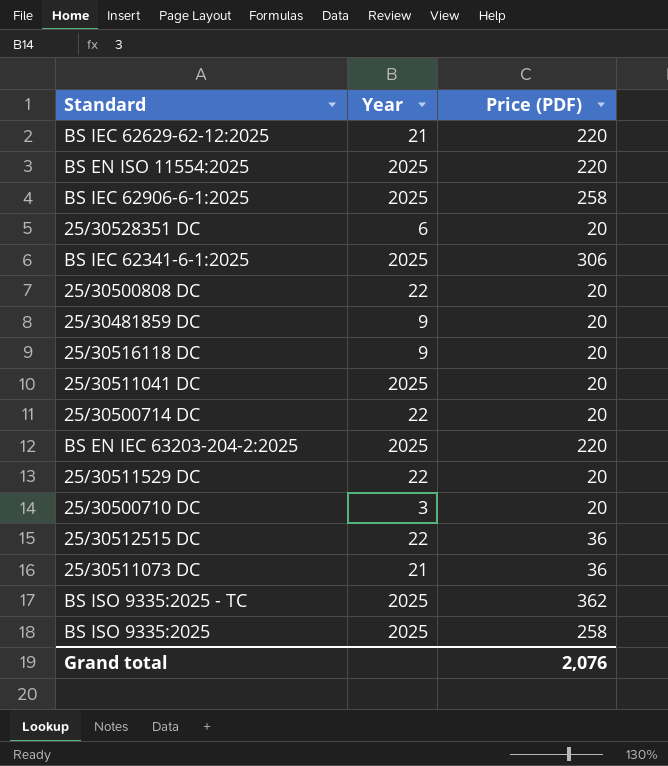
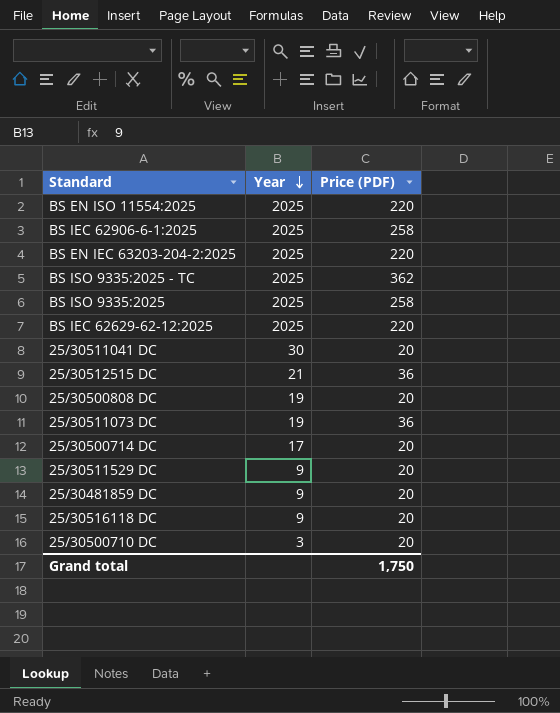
row order: none -> Year descending
row 25/30528351 DC: 6 | 20 -> none
row BS IEC 62341-6-1:2025: 2025 | 306 -> none
BS IEC 62629-62-12:2025 | Year: 21 -> 2025
25/30511041 DC | Year: 2025 -> 30
25/30512515 DC | Year: 22 -> 21
25/30500808 DC | Year: 22 -> 19
25/30511073 DC | Year: 21 -> 19
25/30500714 DC | Year: 22 -> 17
25/30511529 DC | Year: 22 -> 9
Grand total | Price (PDF): 2,076 -> 1,750

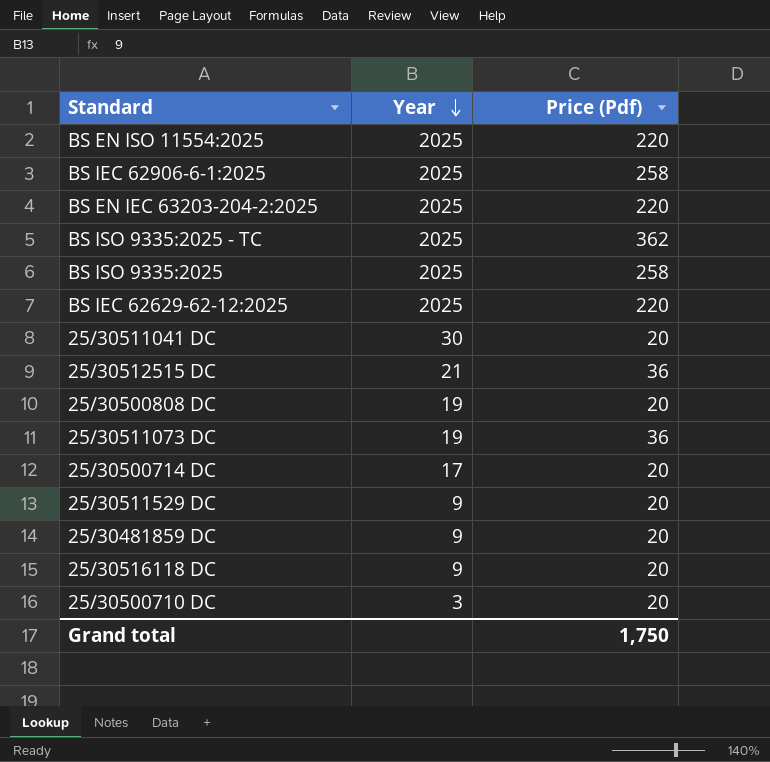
column name: Price (PDF) -> Price (Pdf)

